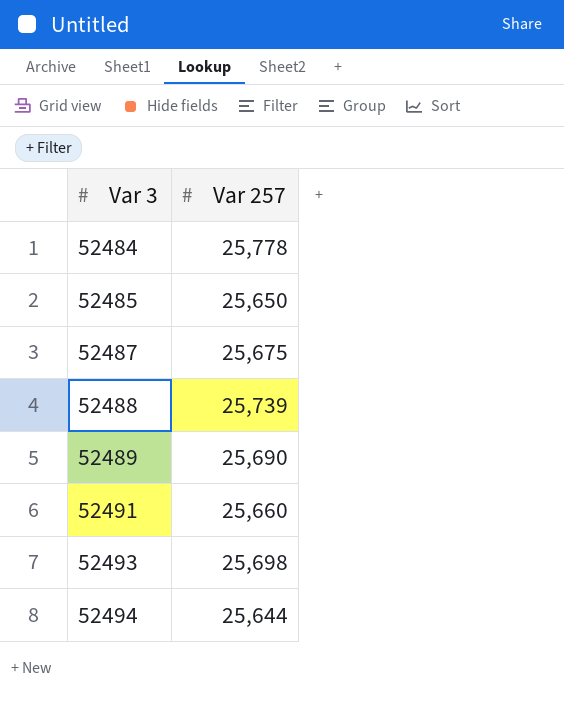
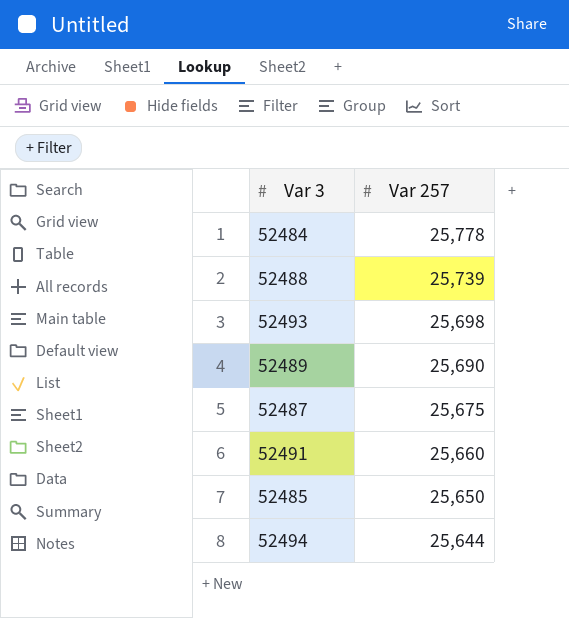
row order: Var 3 ascending -> Var 257 descending

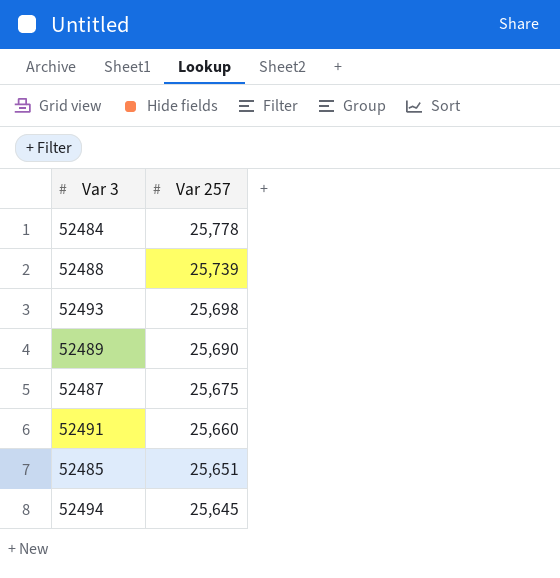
52485 | Var 257: 25,650 -> 25,651
52494 | Var 257: 25,644 -> 25,645

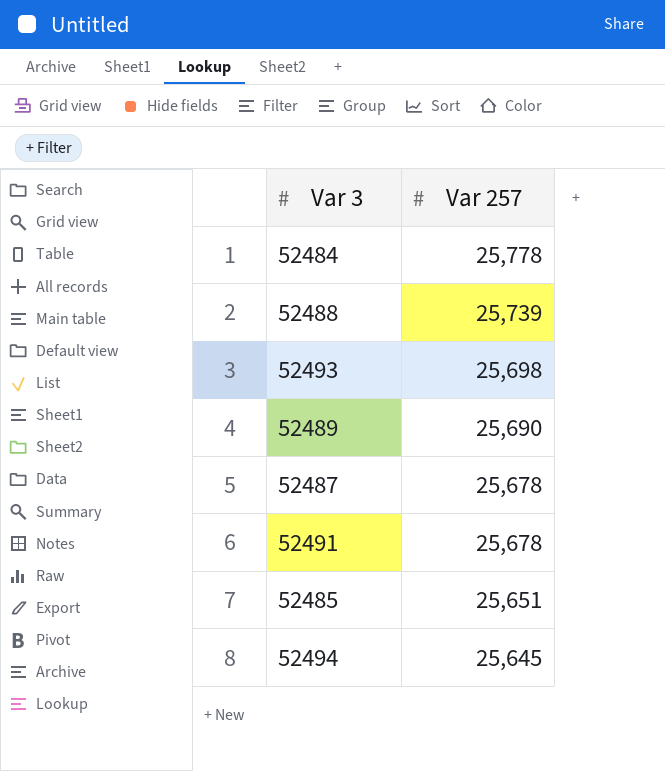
52487 | Var 257: 25,675 -> 25,678
52491 | Var 257: 25,660 -> 25,678

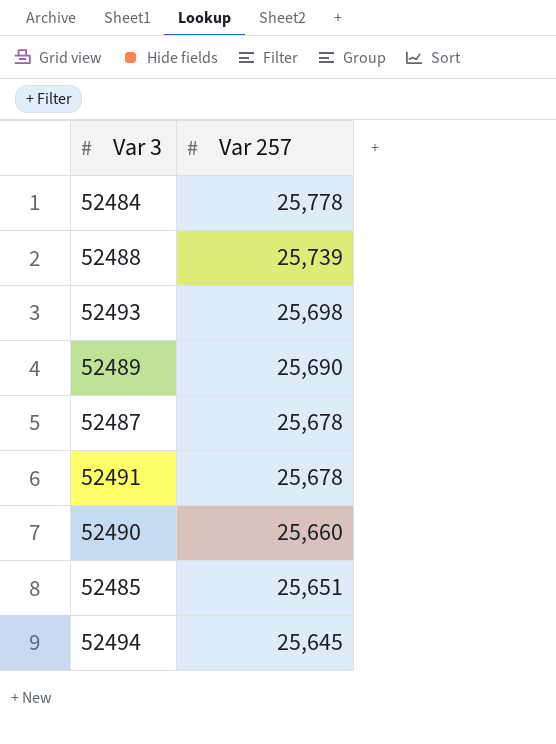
row 52490: none -> 25,660

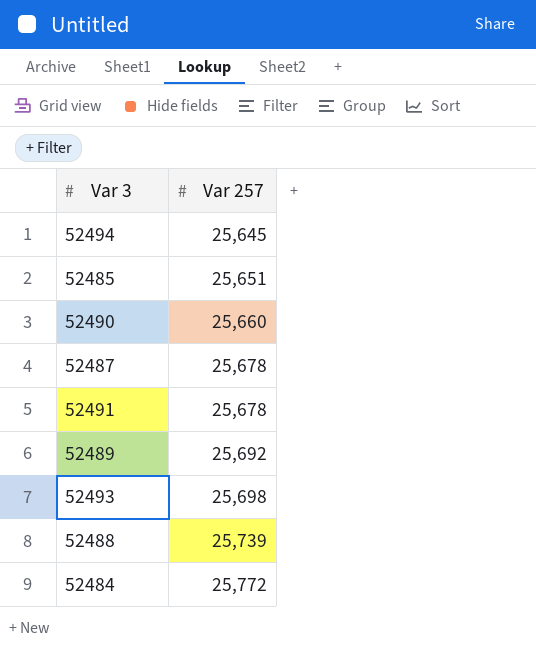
row order: Var 257 descending -> Var 257 ascending
52489 | Var 257: 25,690 -> 25,692
52484 | Var 257: 25,778 -> 25,772

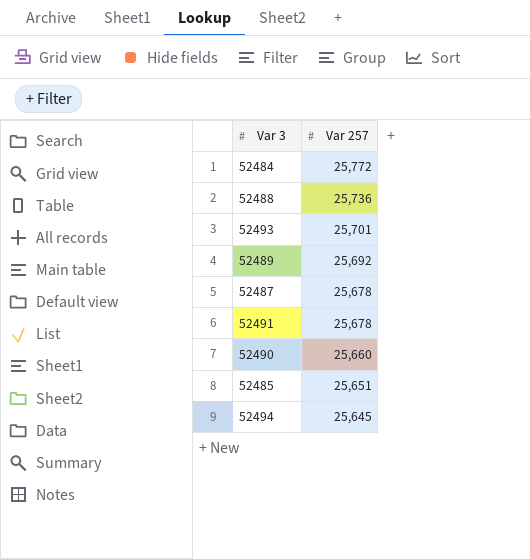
row order: Var 257 ascending -> Var 257 descending
52488 | Var 257: 25,739 -> 25,736
52493 | Var 257: 25,698 -> 25,701

